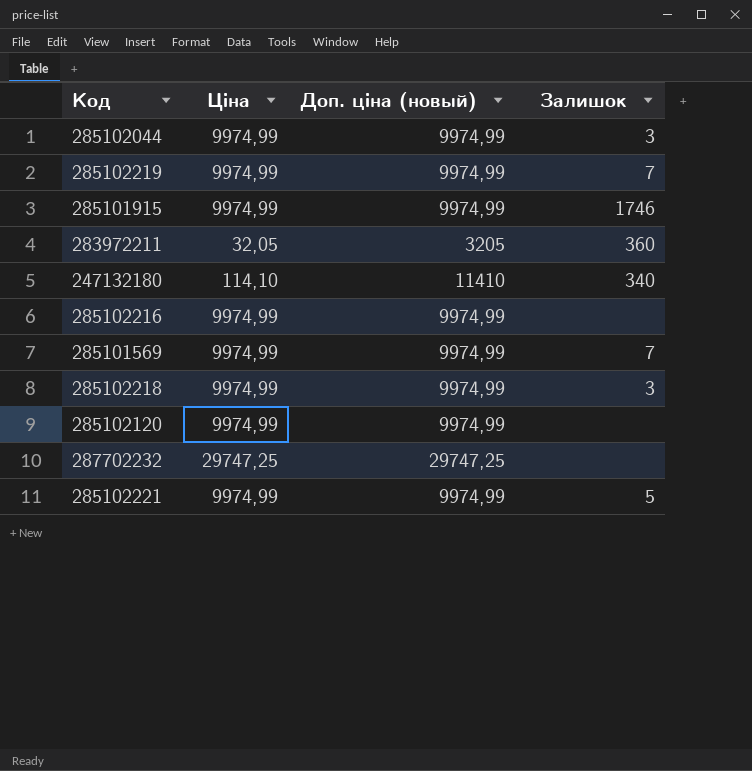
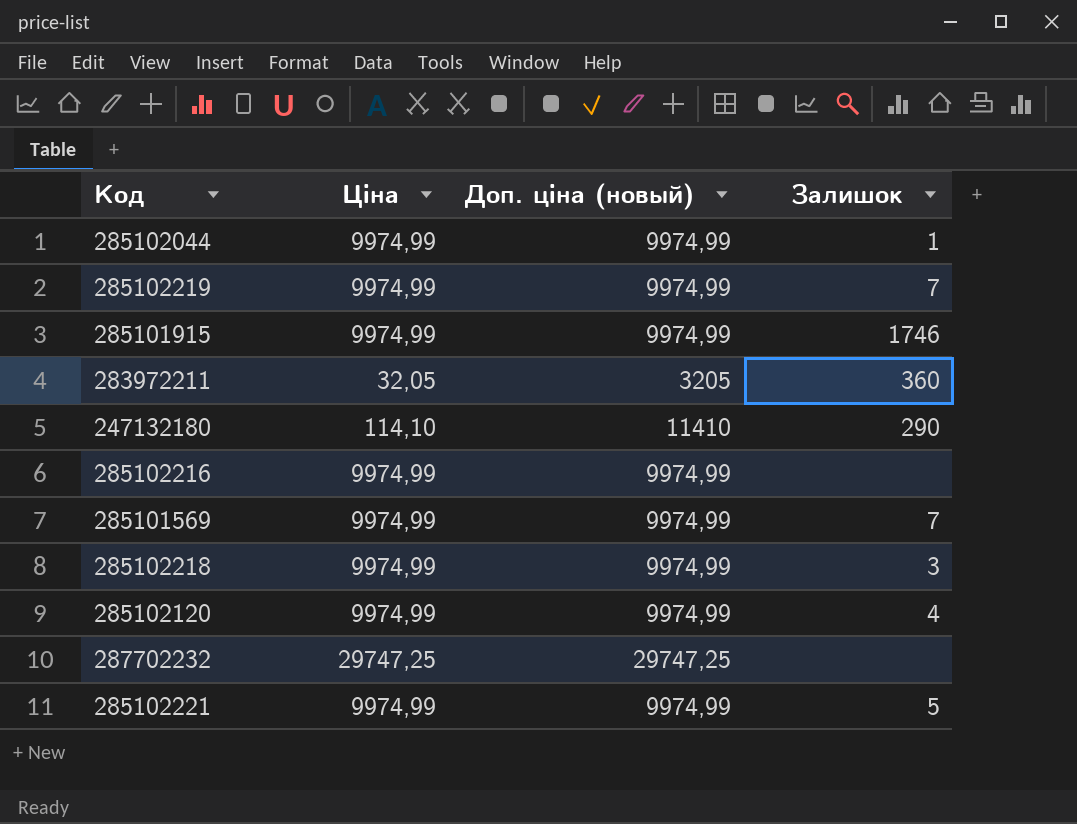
285102044 | Залишок: 3 -> 1
247132180 | Залишок: 340 -> 290
285102120 | Залишок: none -> 4

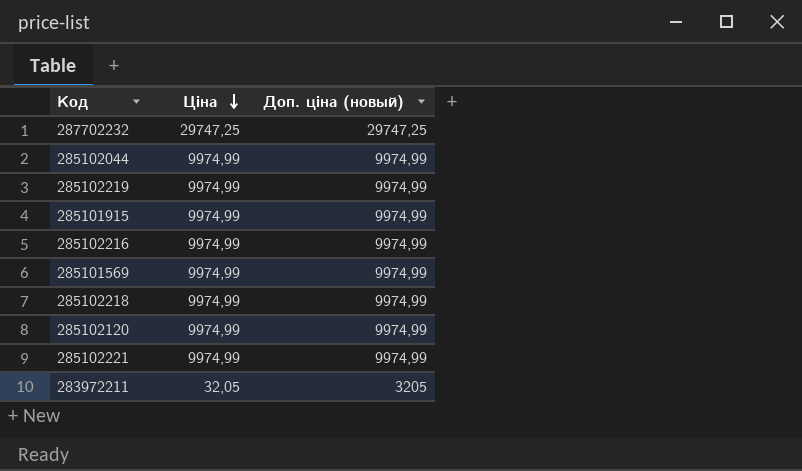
row order: none -> Ціна descending
column Залишок | position: 4 -> none
row 247132180: 114,10 | 11410 | 290 -> none

